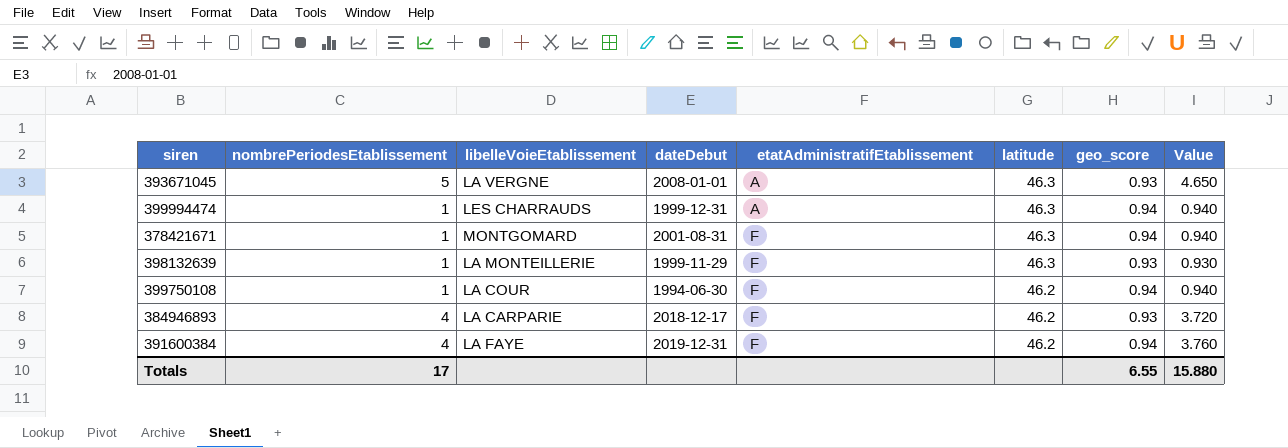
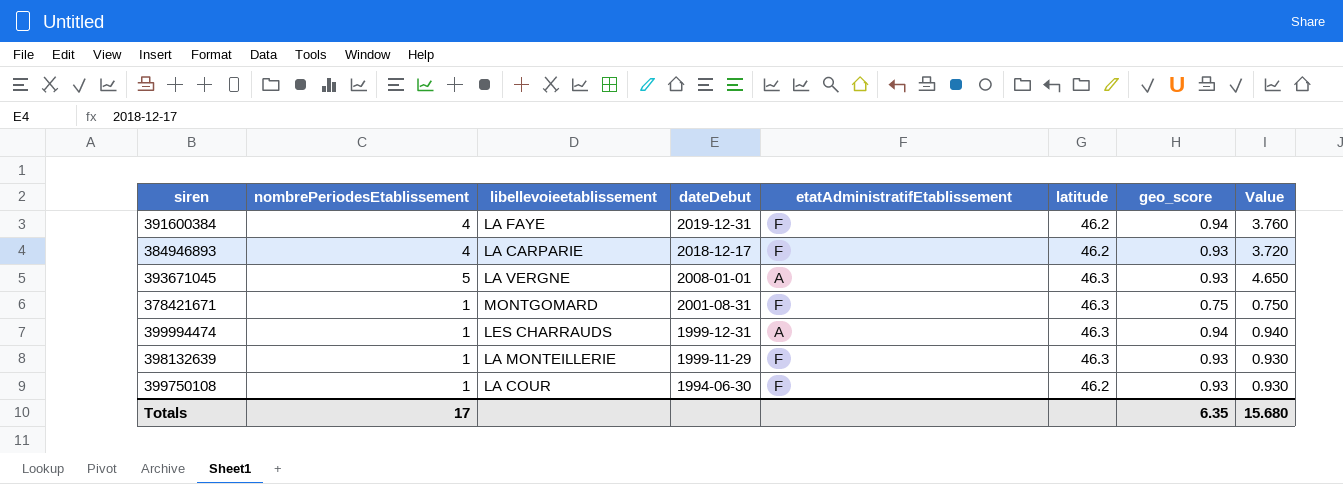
row order: etatAdministratifEtablissement ascending -> dateDebut descending
column name: libelleVoieEtablissement -> libellevoieetablissement
378421671 | geo_score: 0.94 -> 0.75
378421671 | Value: 0.940 -> 0.750
399750108 | geo_score: 0.94 -> 0.93
399750108 | Value: 0.940 -> 0.930
Totals | geo_score: 6.55 -> 6.35
Totals | Value: 15.880 -> 15.680

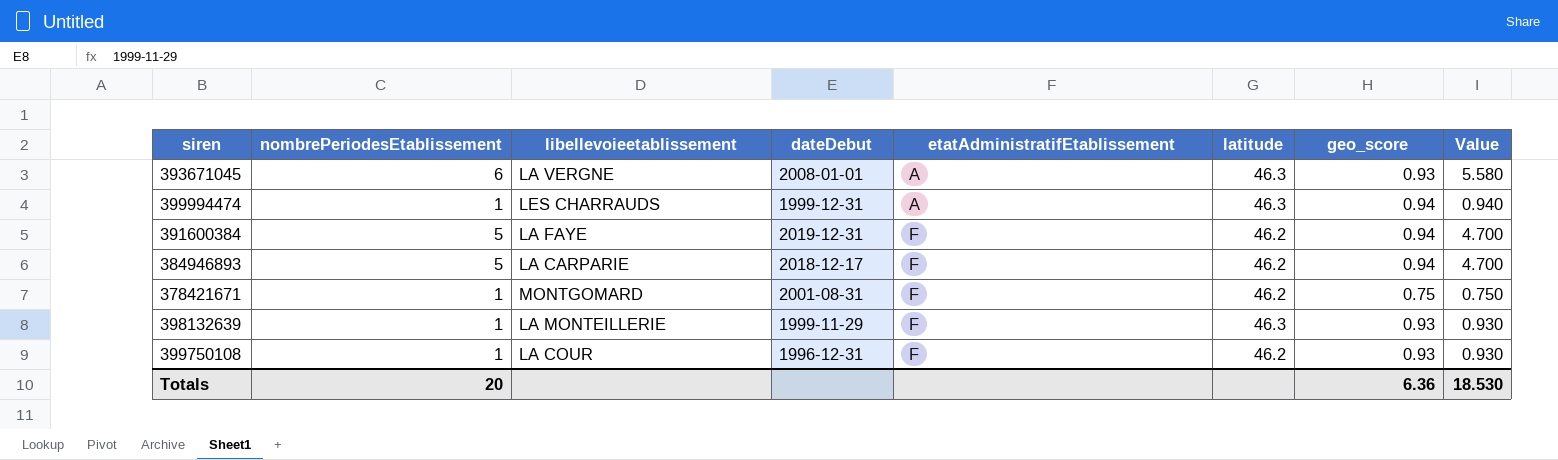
row order: dateDebut descending -> etatAdministratifEtablissement ascending
393671045 | nombrePeriodesEtablissement: 5 -> 6
393671045 | Value: 4.650 -> 5.580
391600384 | nombrePeriodesEtablissement: 4 -> 5
391600384 | Value: 3.760 -> 4.700
384946893 | nombrePeriodesEtablissement: 4 -> 5
384946893 | geo_score: 0.93 -> 0.94
384946893 | Value: 3.720 -> 4.700
378421671 | latitude: 46.3 -> 46.2
399750108 | dateDebut: 1994-06-30 -> 1996-12-31
Totals | nombrePeriodesEtablissement: 17 -> 20
Totals | geo_score: 6.35 -> 6.36
Totals | Value: 15.680 -> 18.530

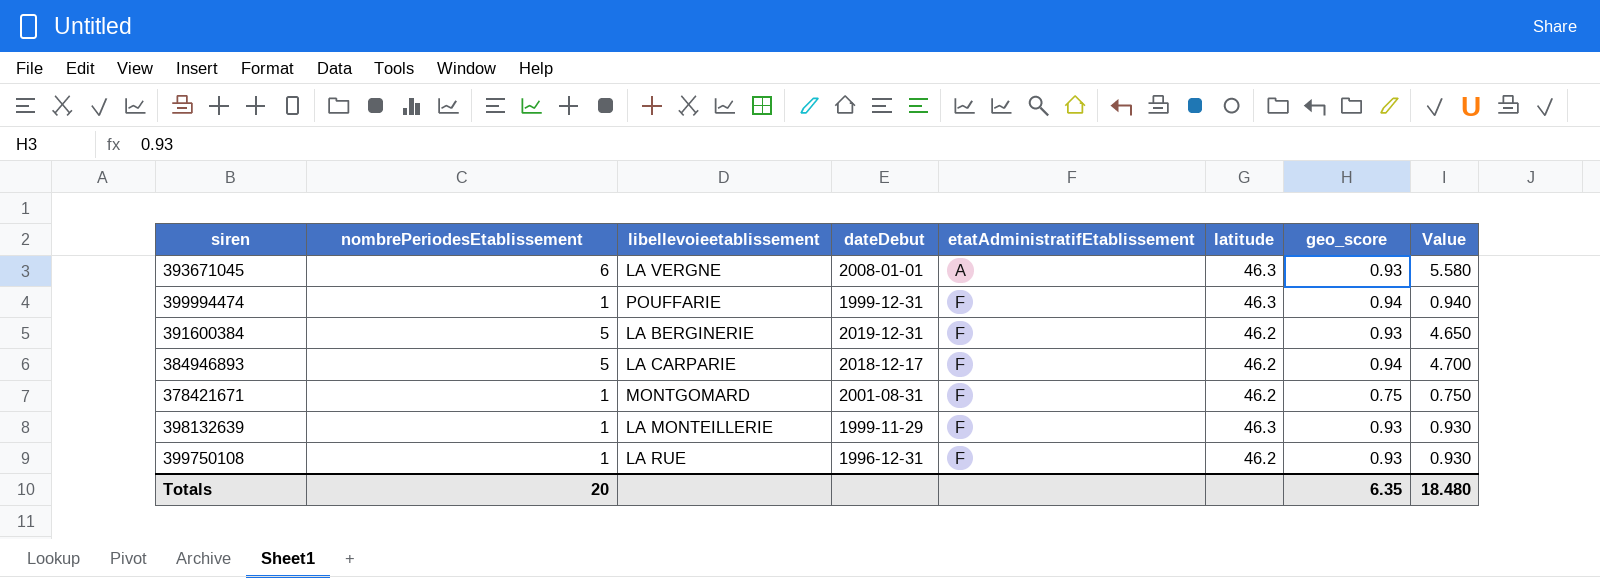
399994474 | libellevoieetablissement: LES CHARRAUDS -> POUFFARIE
399994474 | etatAdministratifEtablissement: A -> F
391600384 | libellevoieetablissement: LA FAYE -> LA BERGINERIE
391600384 | geo_score: 0.94 -> 0.93
391600384 | Value: 4.700 -> 4.650
399750108 | libellevoieetablissement: LA COUR -> LA RUE
Totals | geo_score: 6.36 -> 6.35
Totals | Value: 18.530 -> 18.480

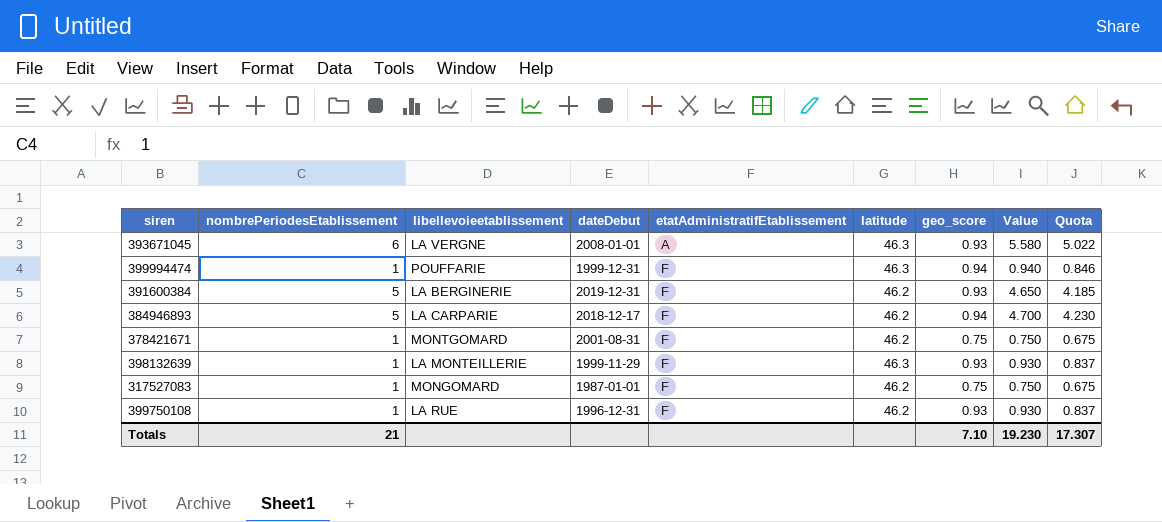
column Quota | formula: none -> [Value] * 0.9
row 317527083: none -> 1 | MONGOMARD | 1987-01-01 | F | 46.2 | 0.75 | 0.750 | 0.675
Totals | nombrePeriodesEtablissement: 20 -> 21
Totals | geo_score: 6.35 -> 7.10
Totals | Value: 18.480 -> 19.230

